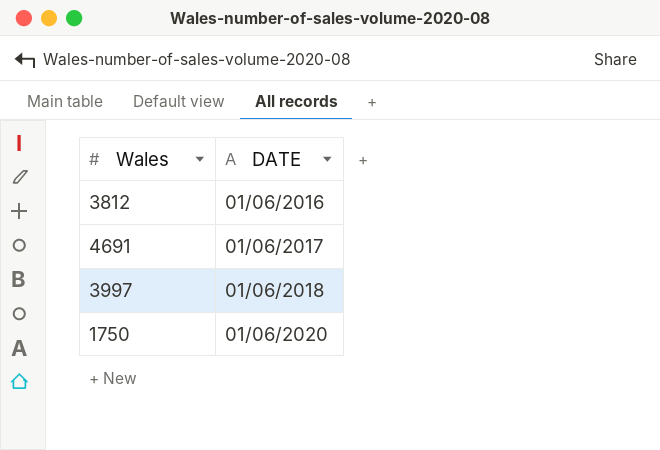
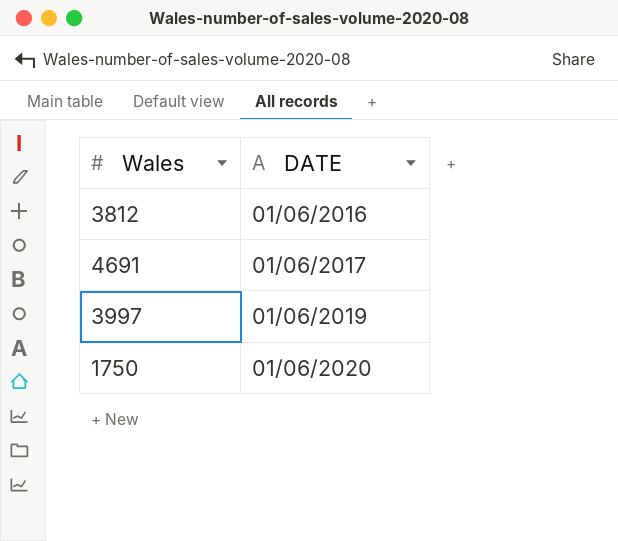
3997 | DATE: 01/06/2018 -> 01/06/2019

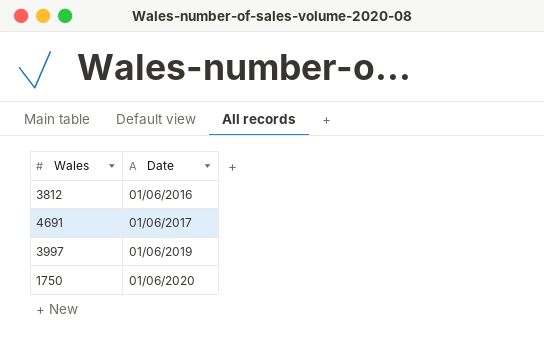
column name: DATE -> Date

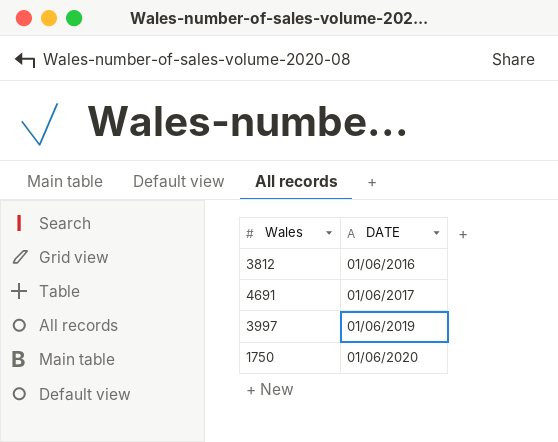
column name: Date -> DATE

